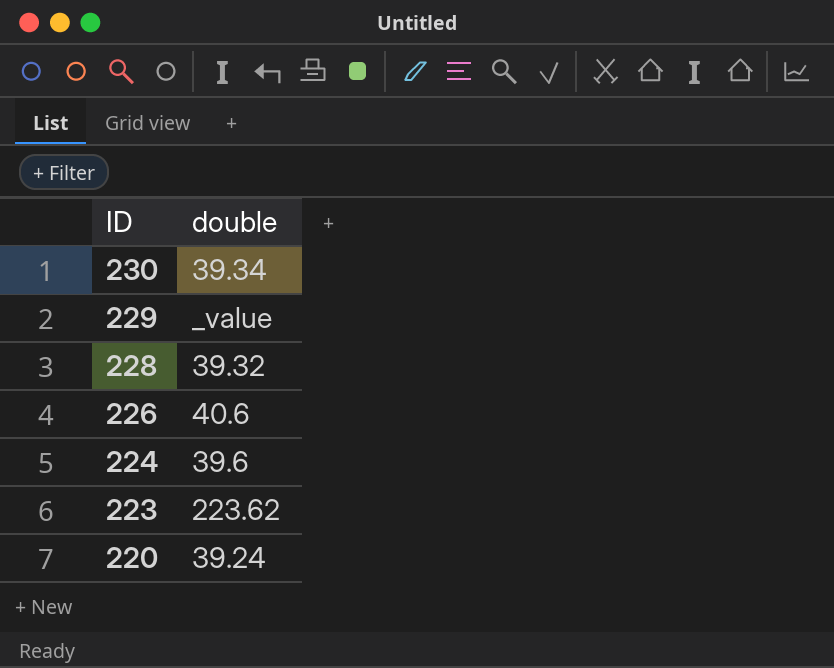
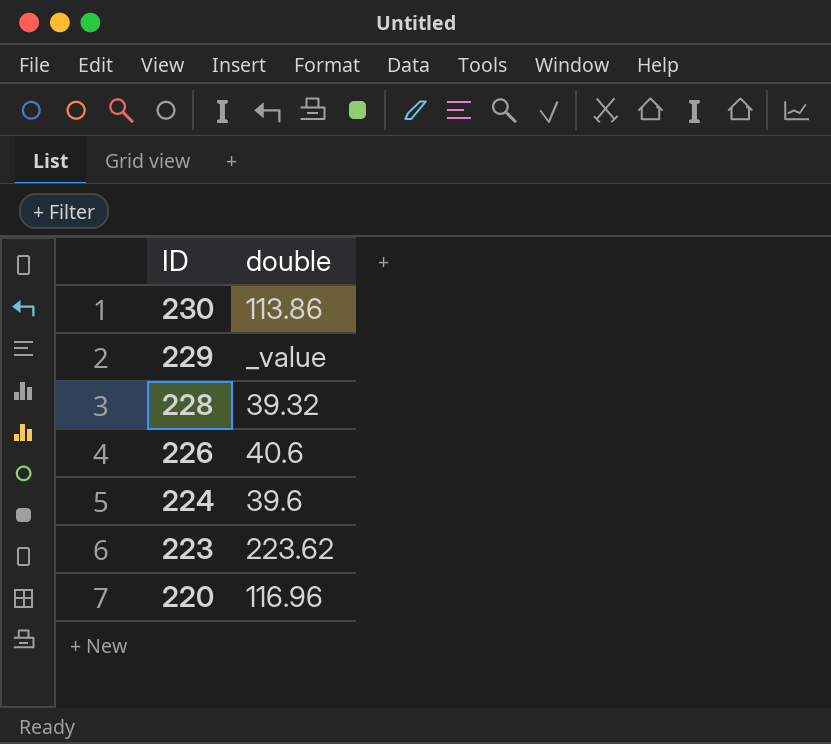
230 | double: 39.34 -> 113.86
220 | double: 39.24 -> 116.96

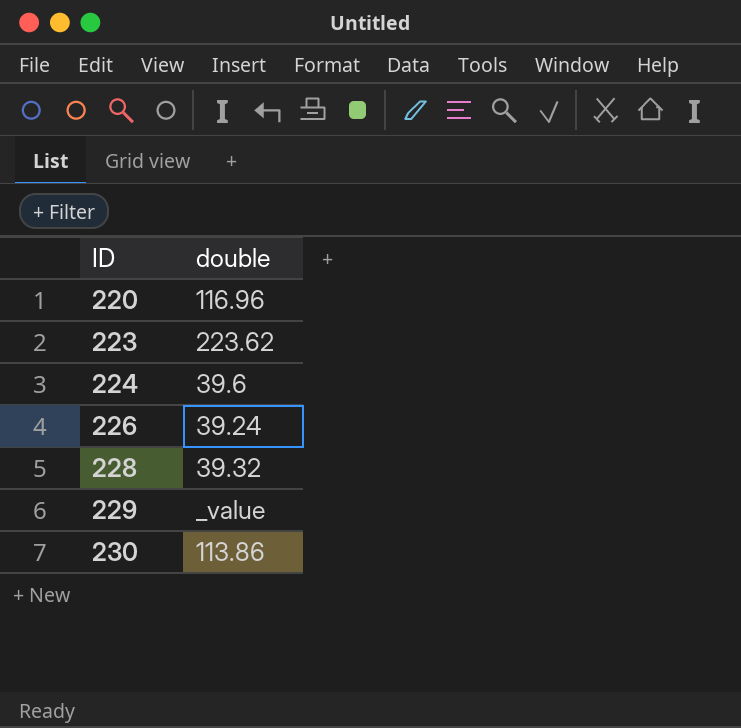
row order: ID descending -> ID ascending
226 | double: 40.6 -> 39.24

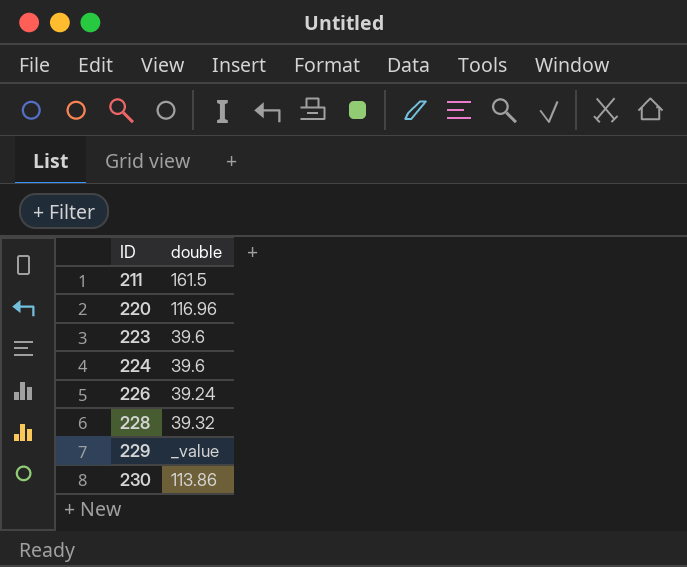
row 211: none -> 161.5
223 | double: 223.62 -> 39.6

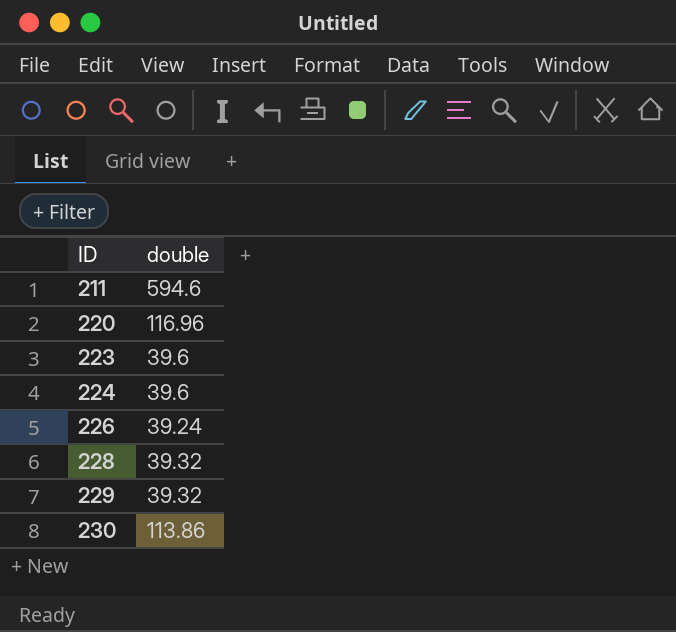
211 | double: 161.5 -> 594.6
229 | double: _value -> 39.32

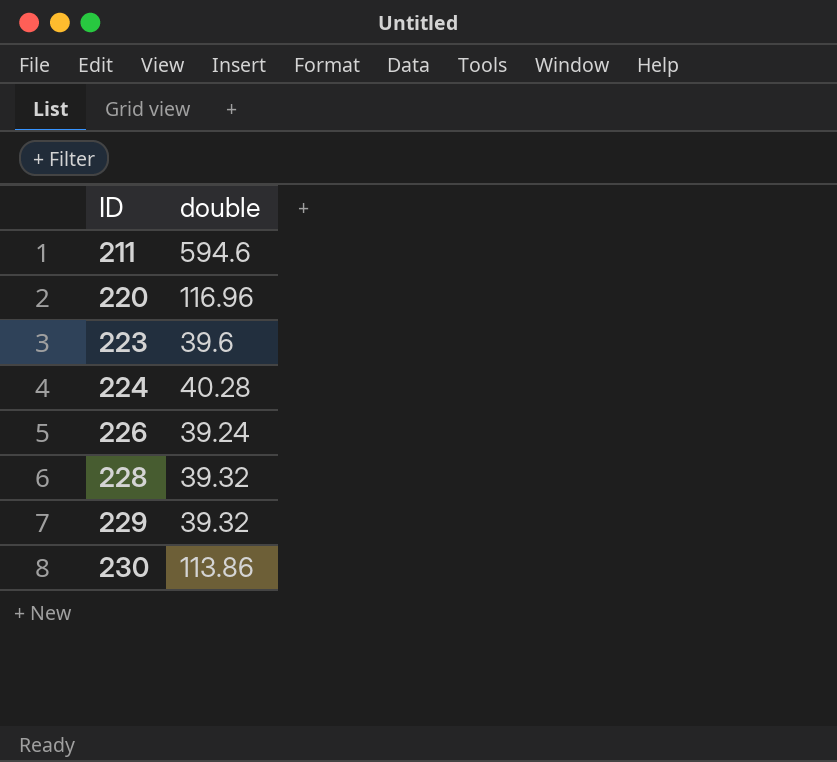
224 | double: 39.6 -> 40.28

